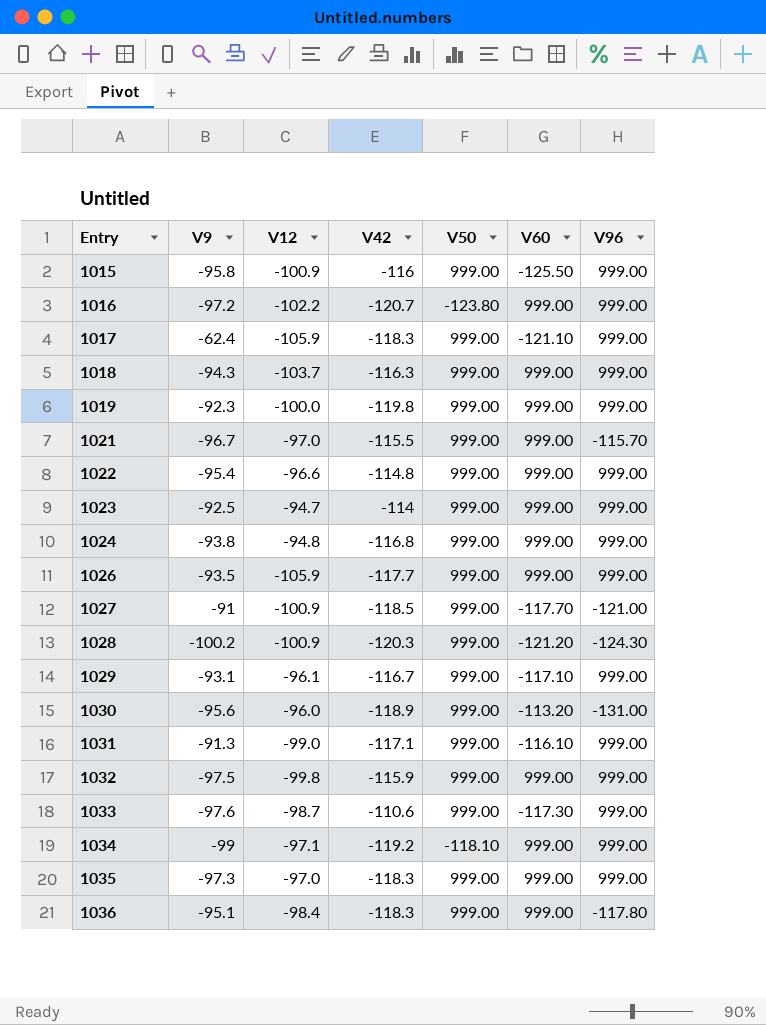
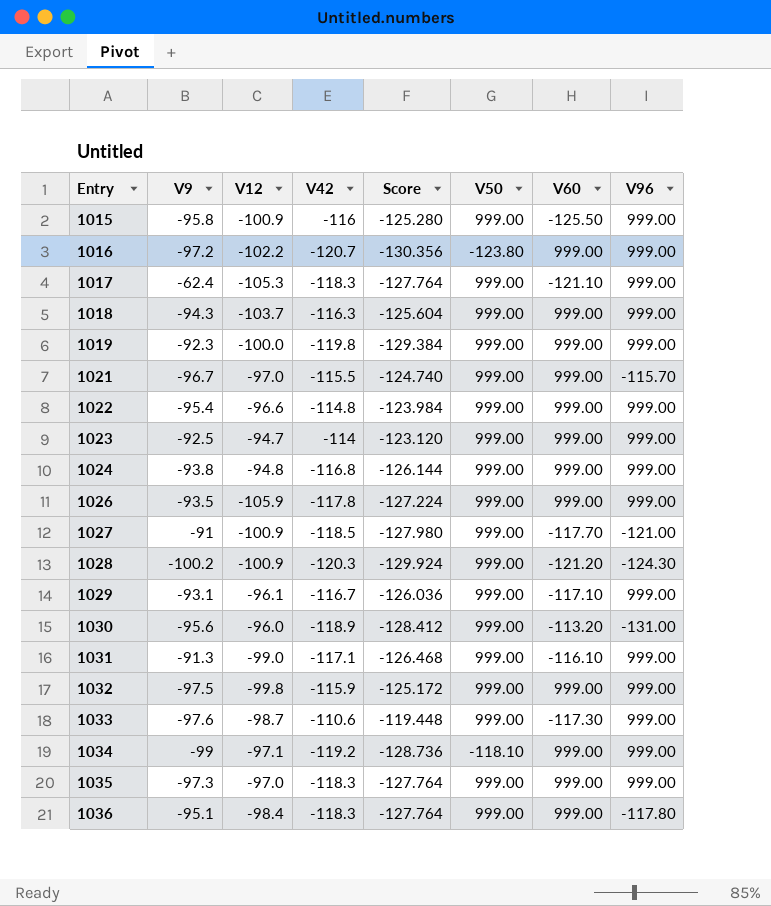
column Score | formula: none -> [V42] * 1.08
1017 | V12: -105.9 -> -105.3
1026 | V42: -117.7 -> -117.8

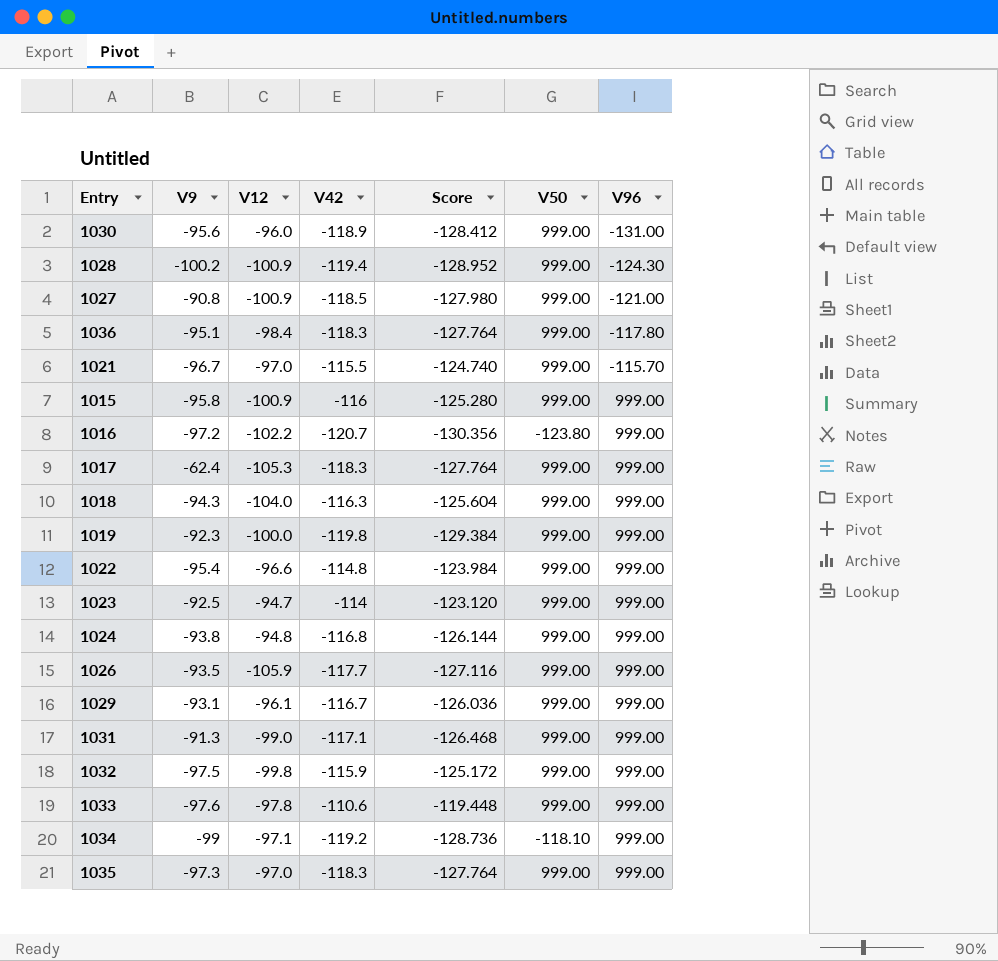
row order: Entry ascending -> V96 ascending
column V60 | position: 7 -> none
1028 | V42: -120.3 -> -119.4
1028 | Score: -129.924 -> -128.952
1027 | V9: -91 -> -90.8
1018 | V12: -103.7 -> -104.0
1026 | V42: -117.8 -> -117.7
1026 | Score: -127.224 -> -127.116
1033 | V12: -98.7 -> -97.8

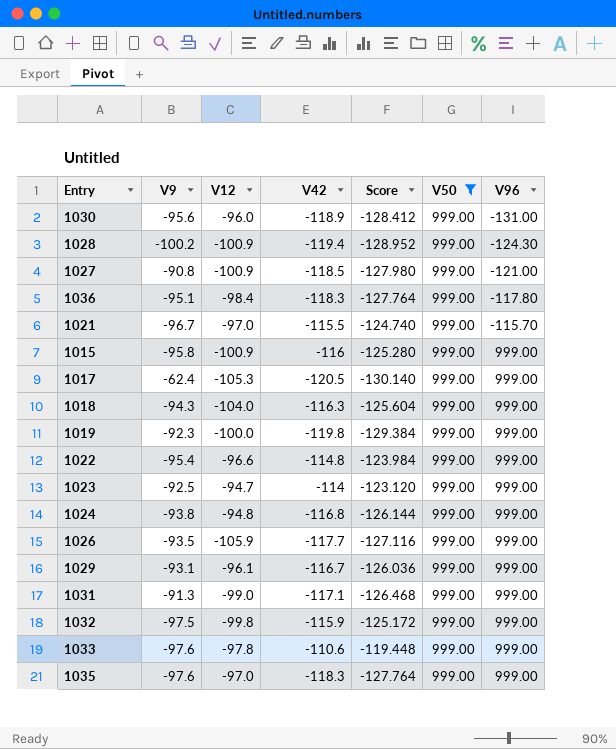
filter: none -> V50 = 999.00
1017 | V42: -118.3 -> -120.5
1017 | Score: -127.764 -> -130.140
1035 | V9: -97.3 -> -97.6

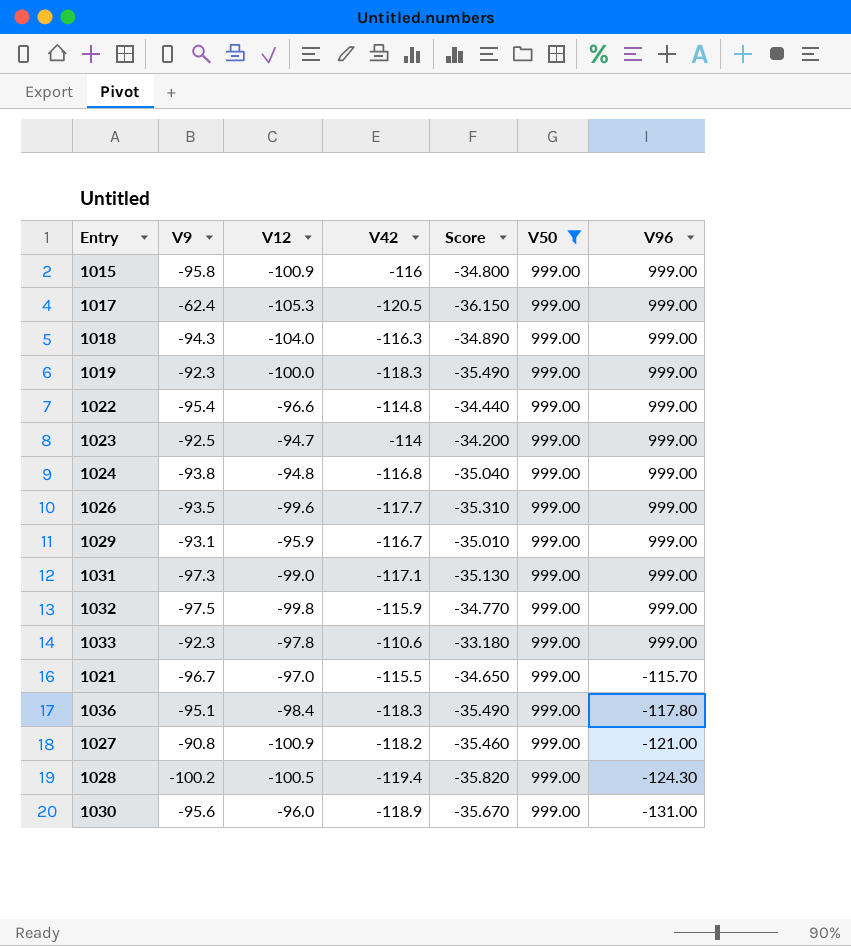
row order: V96 ascending -> V96 descending
column Score | formula: [V42] * 1.08 -> [V42] * 0.3
row 1035: -97.6 | -97.0 | -118.3 | -127.764 | 999.00 | 999.00 -> none
1019 | V42: -119.8 -> -118.3
1026 | V12: -105.9 -> -99.6
1029 | V12: -96.1 -> -95.9
1031 | V9: -91.3 -> -97.3
1033 | V9: -97.6 -> -92.3
1027 | V42: -118.5 -> -118.2
1028 | V12: -100.9 -> -100.5

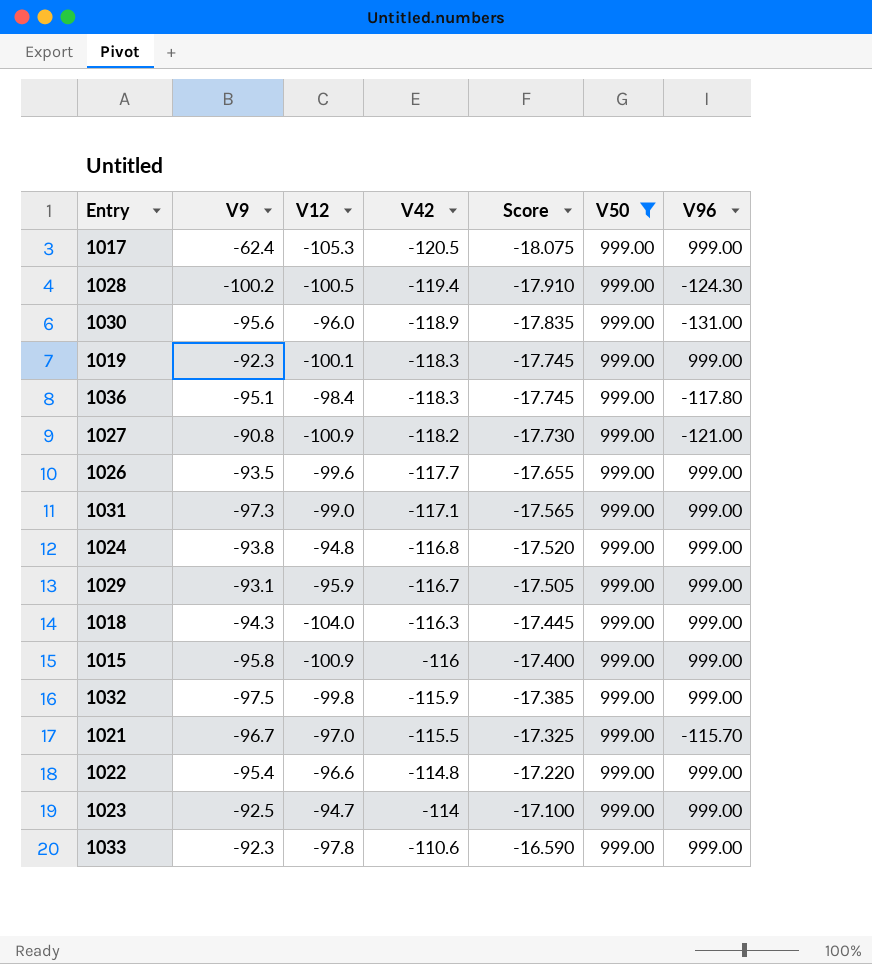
row order: V96 descending -> V42 ascending
column Score | formula: [V42] * 0.3 -> [V42] * 0.15
1019 | V12: -100.0 -> -100.1

